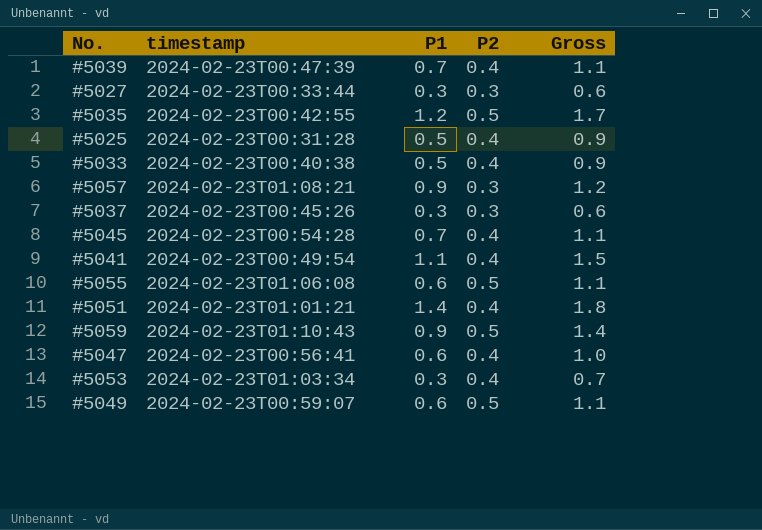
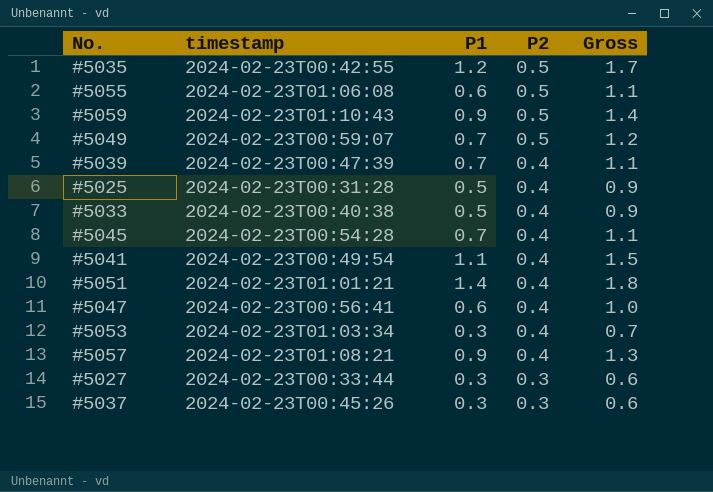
row order: none -> P2 descending
#5049 | P1: 0.6 -> 0.7
#5049 | Gross: 1.1 -> 1.2
#5057 | P2: 0.3 -> 0.4
#5057 | Gross: 1.2 -> 1.3

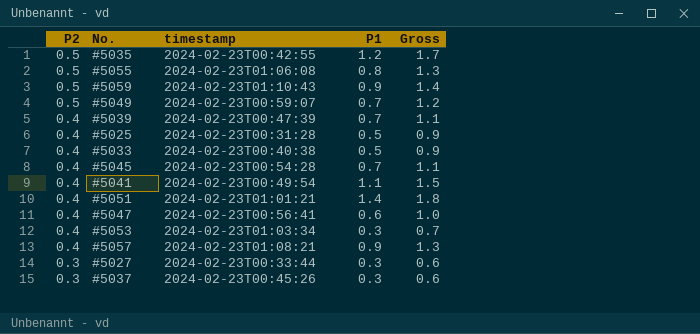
column P2 | position: 4 -> 1
#5055 | P1: 0.6 -> 0.8
#5055 | Gross: 1.1 -> 1.3

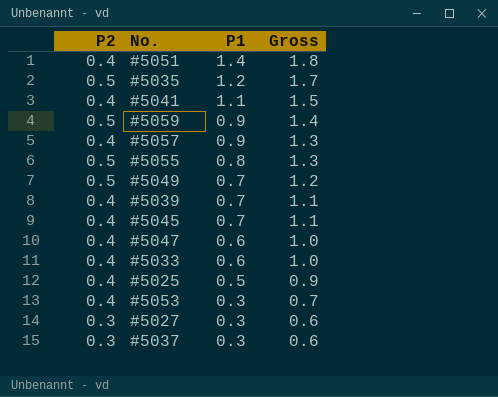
row order: P2 descending -> P1 descending
column timestamp | position: 3 -> none
#5033 | P1: 0.5 -> 0.6
#5033 | Gross: 0.9 -> 1.0

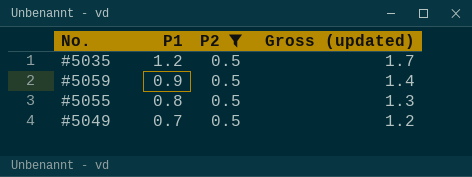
filter: none -> P2 = 0.5
column P2 | position: 1 -> 3
column name: Gross -> Gross (updated)

